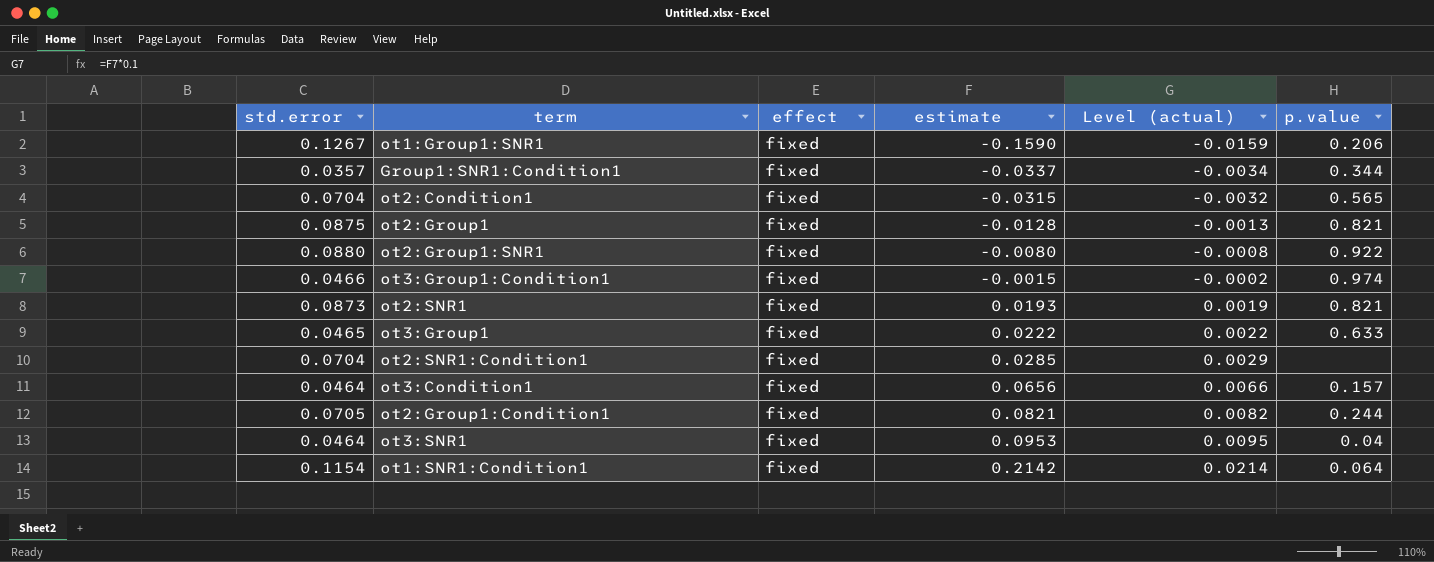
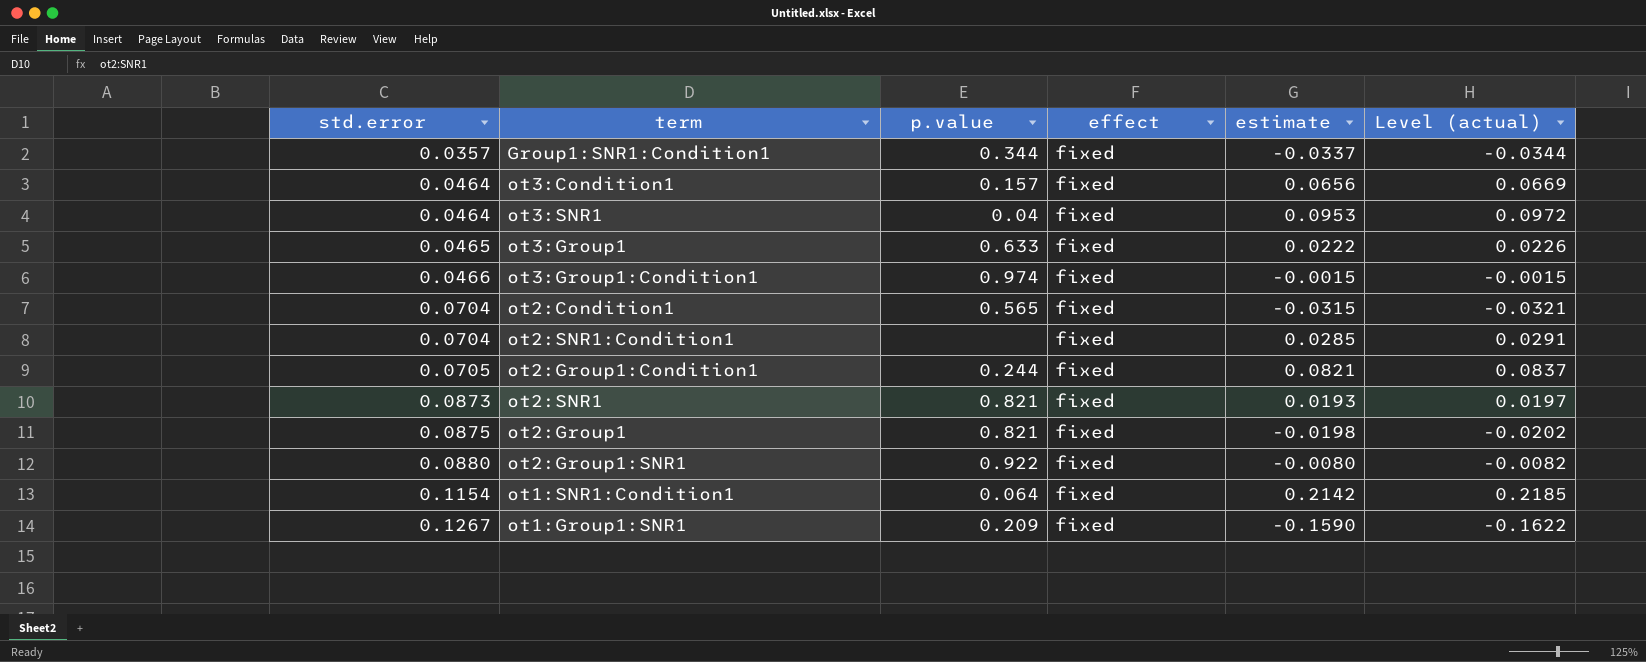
row order: estimate ascending -> std.error ascending
column p.value | position: 6 -> 3
column Level (actual) | formula: [estimate] * 0.1 -> [estimate] * 1.02
ot2:Group1 | estimate: -0.0128 -> -0.0198
ot1:Group1:SNR1 | p.value: 0.206 -> 0.209

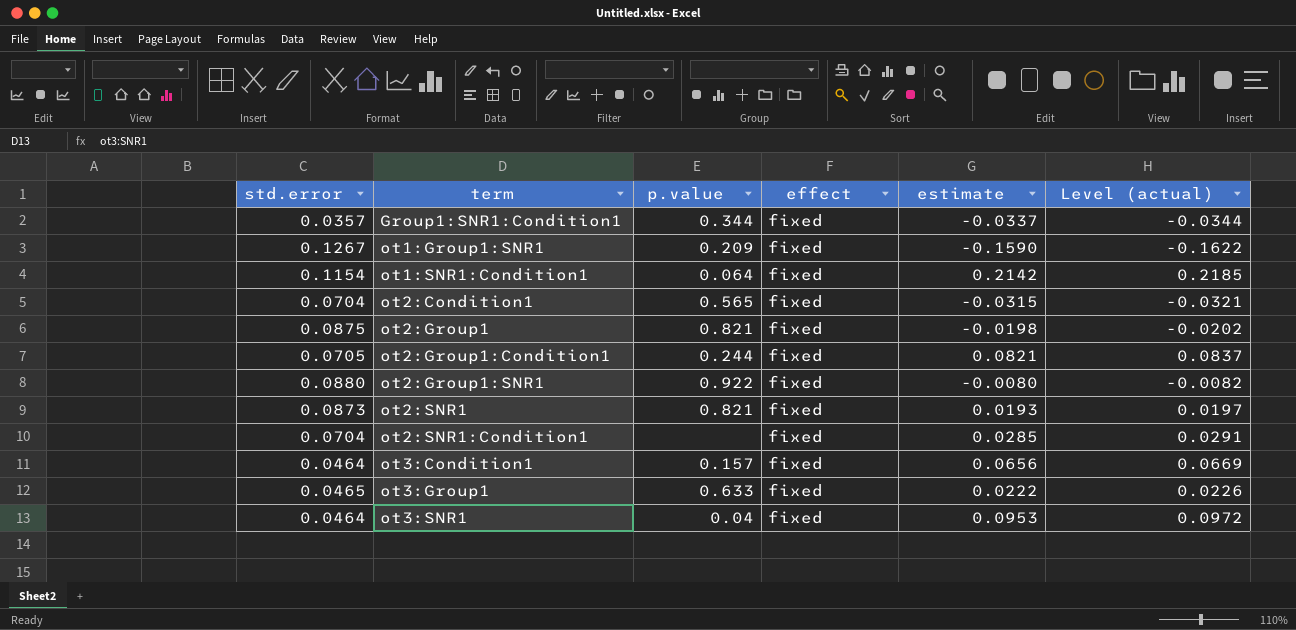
row order: std.error ascending -> term ascending
row ot3:Group1:Condition1: 0.0466 | 0.974 | fixed | -0.0015 | -0.0015 -> none

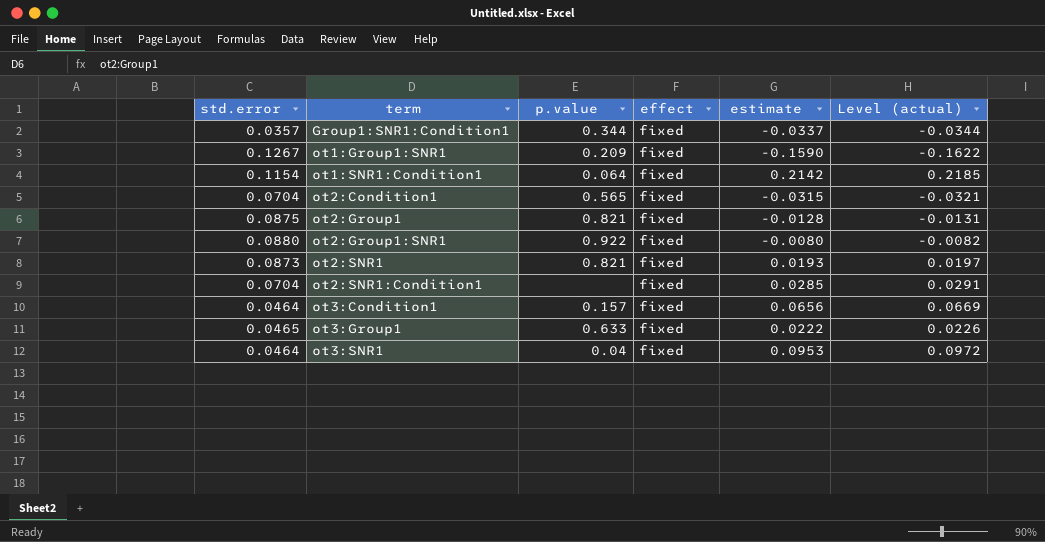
row ot2:Group1:Condition1: 0.0705 | 0.244 | fixed | 0.0821 | 0.0837 -> none
ot2:Group1 | estimate: -0.0198 -> -0.0128
ot2:Group1 | Level (actual): -0.0202 -> -0.0131

